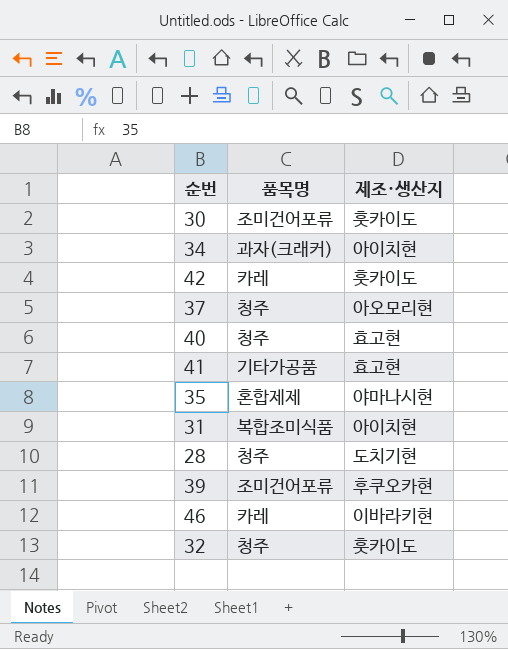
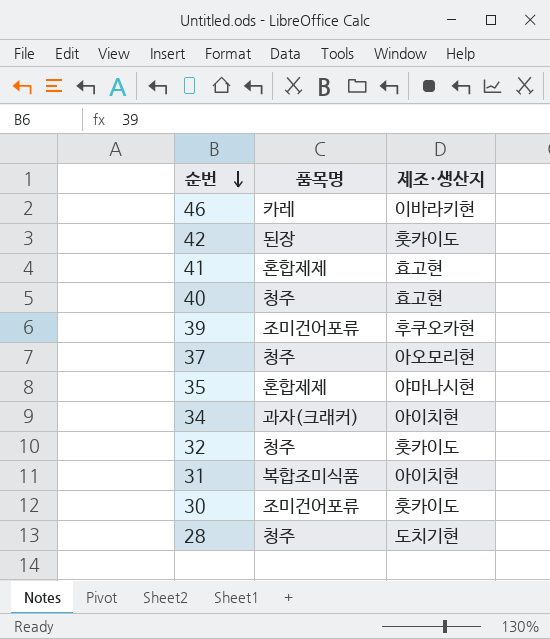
row order: none -> 순번 descending
42 | 품목명: 카레 -> 된장
41 | 품목명: 기타가공품 -> 혼합제제

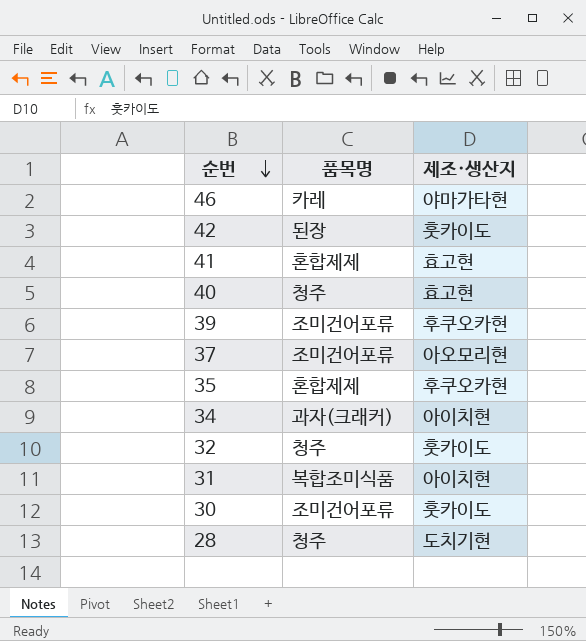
46 | 제조·생산지: 이바라키현 -> 야마가타현
37 | 품목명: 청주 -> 조미건어포류
35 | 제조·생산지: 야마나시현 -> 후쿠오카현

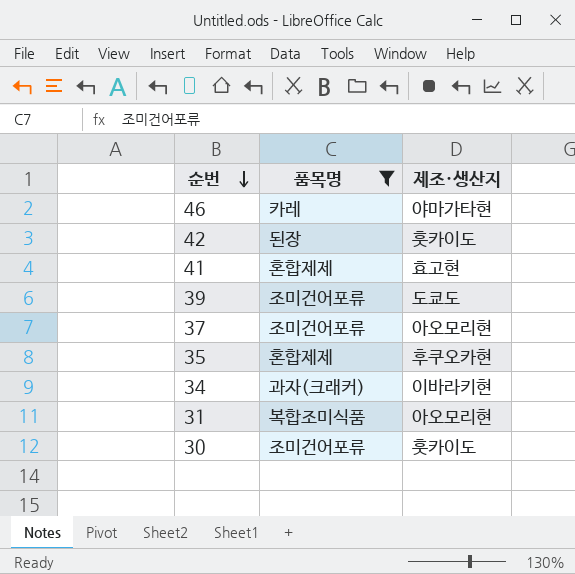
filter: none -> 품목명 != 청주
39 | 제조·생산지: 후쿠오카현 -> 도쿄도
34 | 제조·생산지: 아이치현 -> 이바라키현
31 | 제조·생산지: 아이치현 -> 아오모리현

